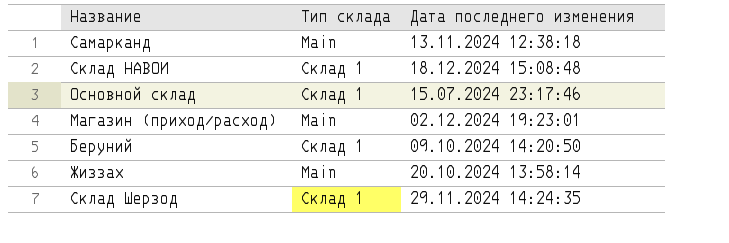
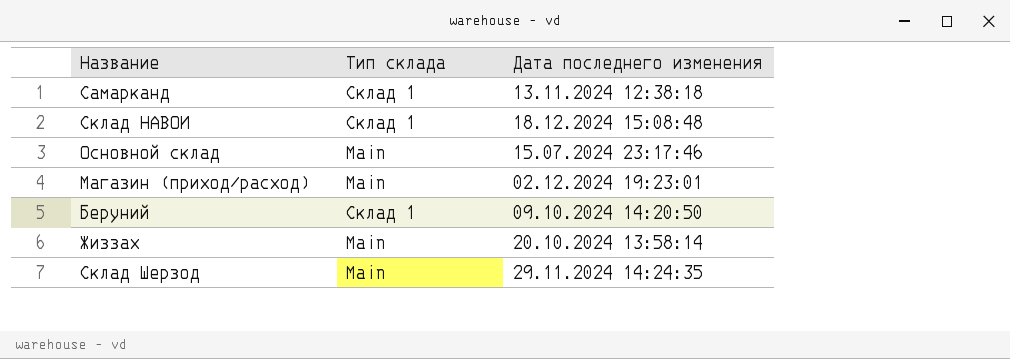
Самарканд | Тип склада: Main -> Склад 1
Основной склад | Тип склада: Склад 1 -> Main
Склад Шерзод | Тип склада: Склад 1 -> Main

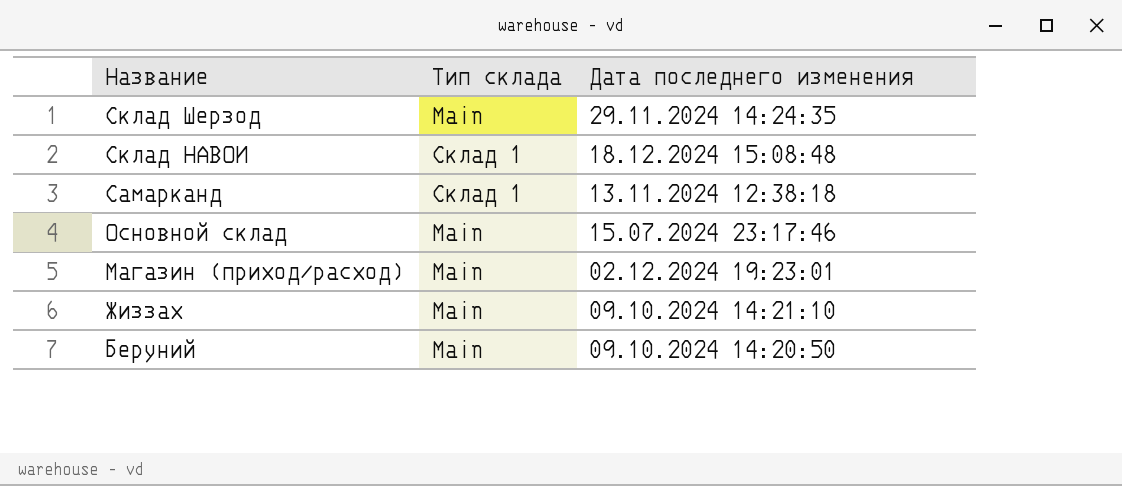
row order: none -> Название descending
Жиззах | Дата последнего изменения: 20.10.2024 13:58:14 -> 09.10.2024 14:21:10
Беруний | Тип склада: Склад 1 -> Main

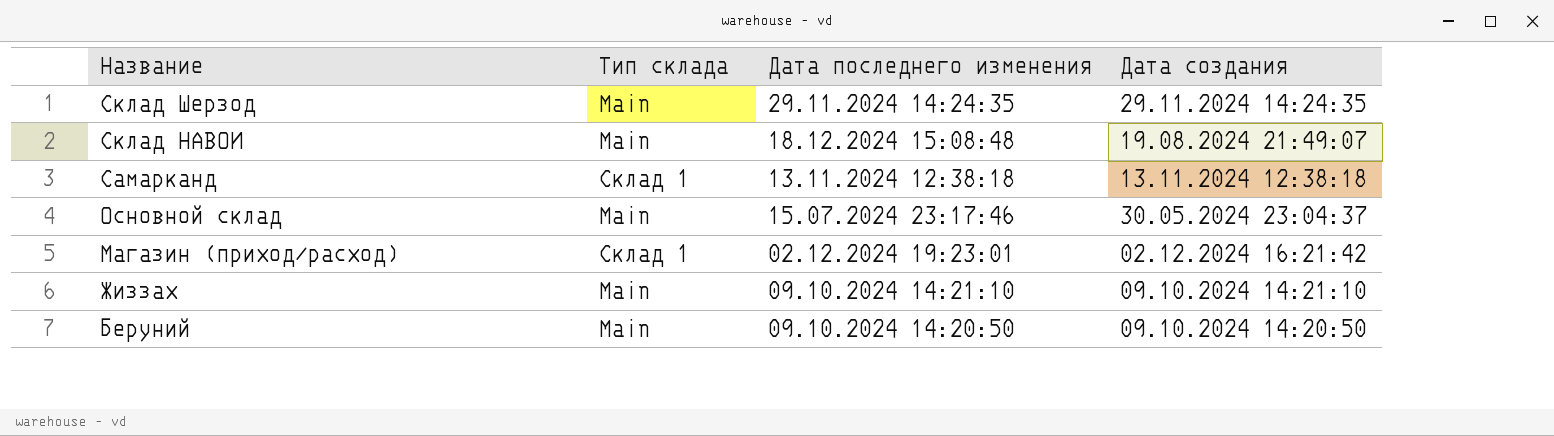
column Дата создания | position: none -> 4
Склад НАВОИ | Тип склада: Склад 1 -> Main
Магазин (приход/расход) | Тип склада: Main -> Склад 1

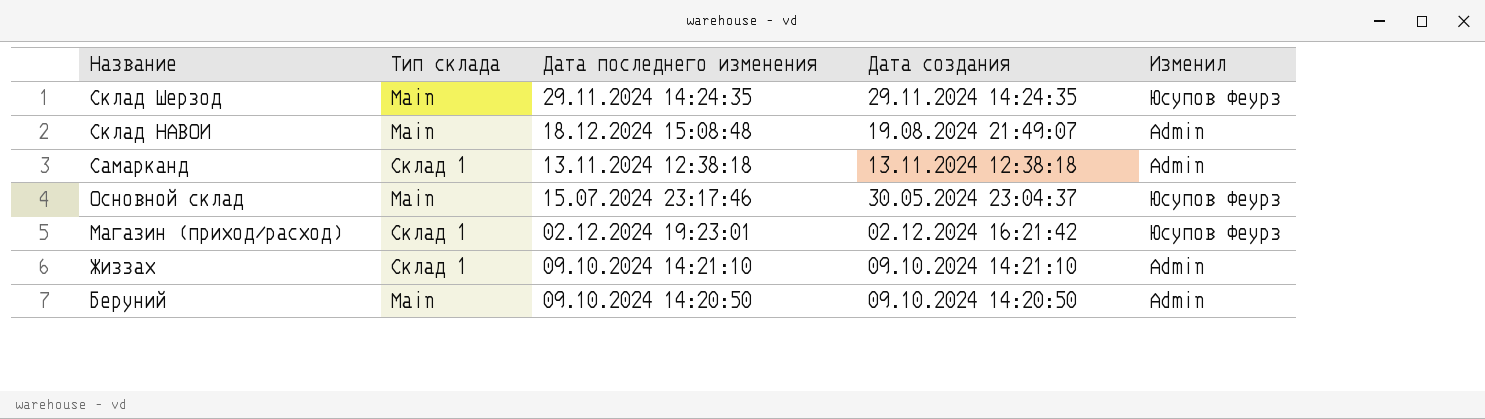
column Изменил | position: none -> 5
Жиззах | Тип склада: Main -> Склад 1

